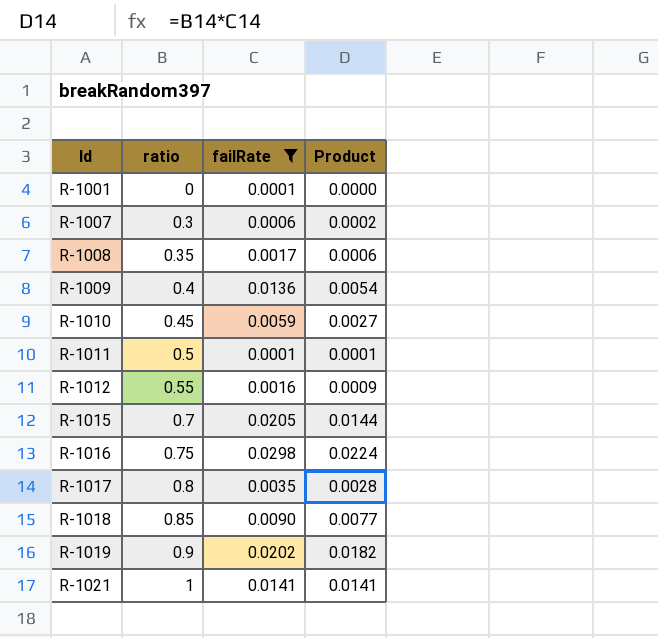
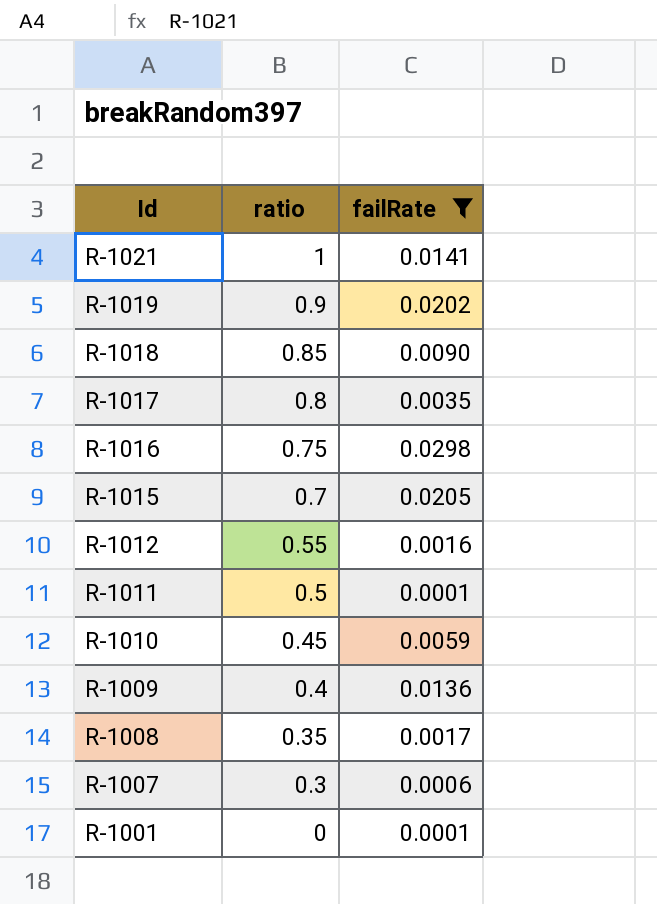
row order: Id ascending -> Id descending
column Product | formula: [ratio] * [failRate] -> none

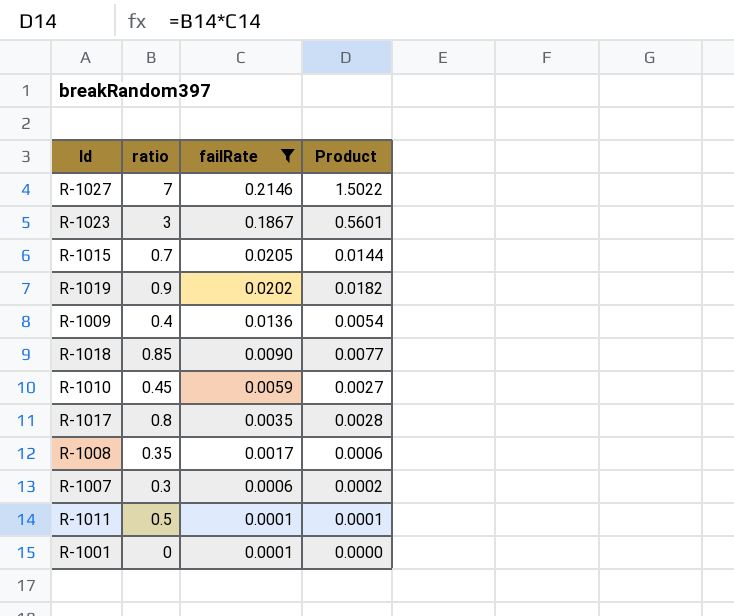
row order: Id descending -> failRate descending
column Product | formula: none -> [ratio] * [failRate]
row R-1021: 1 | 0.0141 -> none
row R-1016: 0.75 | 0.0298 -> none
row R-1012: 0.55 | 0.0016 -> none
row R-1027: none -> 7 | 0.2146 | 1.5022
row R-1023: none -> 3 | 0.1867 | 0.5601

